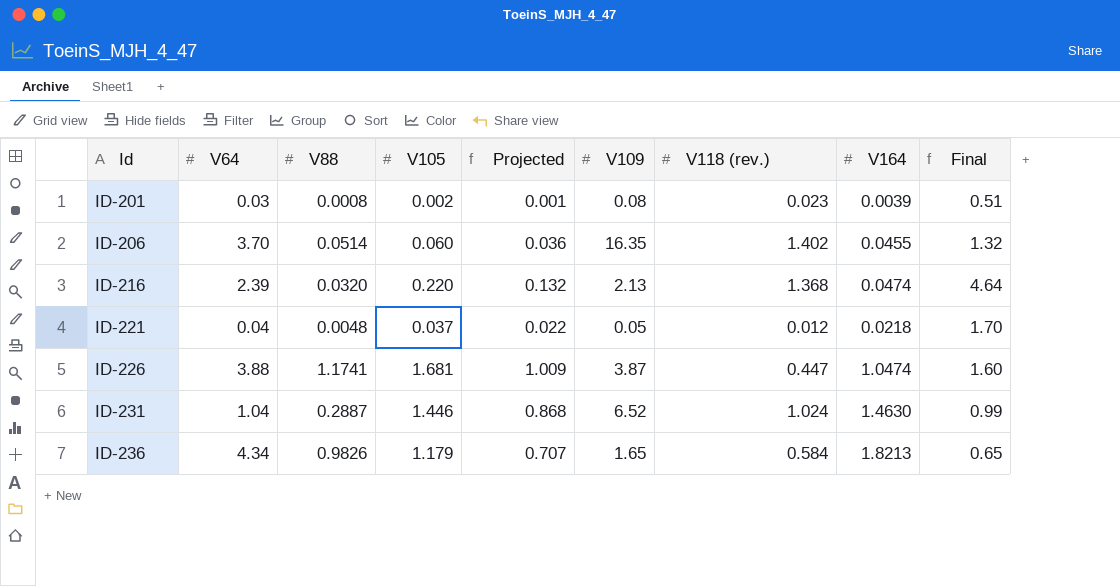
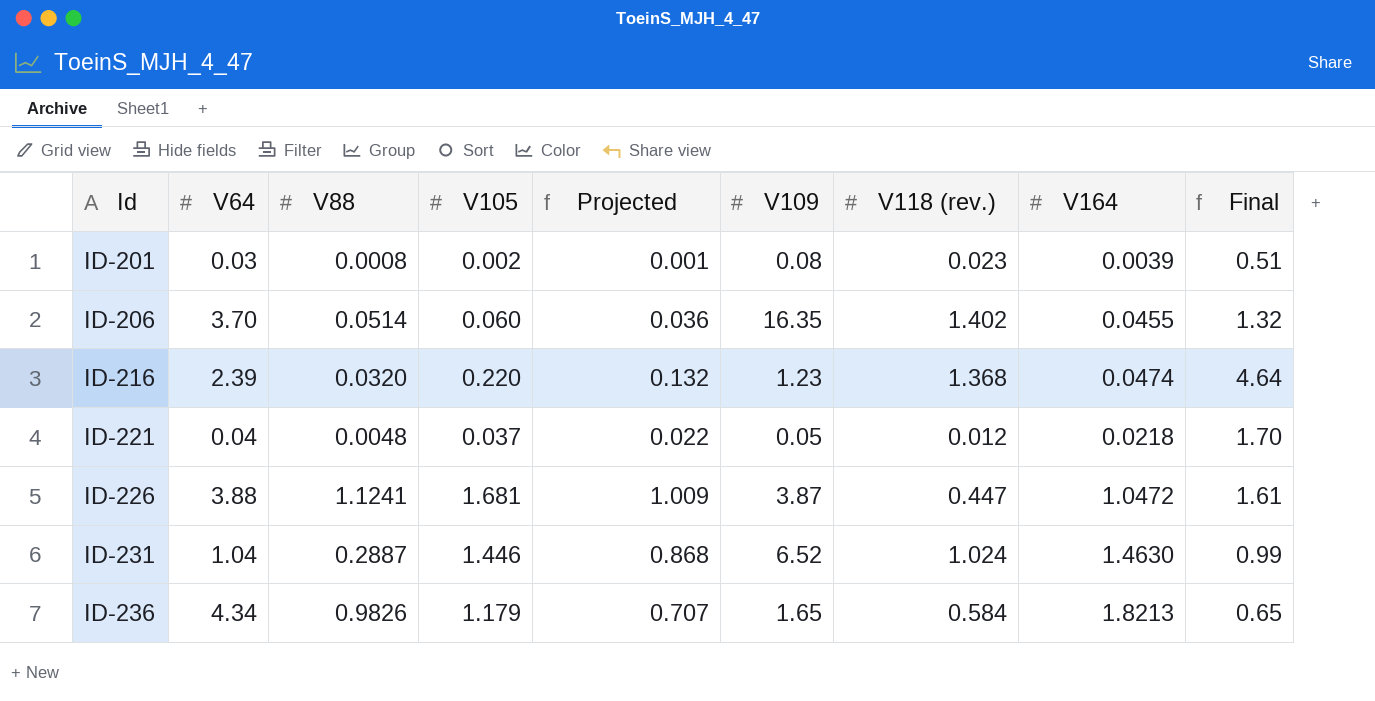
ID-216 | V109: 2.13 -> 1.23
ID-226 | V88: 1.1741 -> 1.1241
ID-226 | V164: 1.0474 -> 1.0472
ID-226 | Final: 1.60 -> 1.61

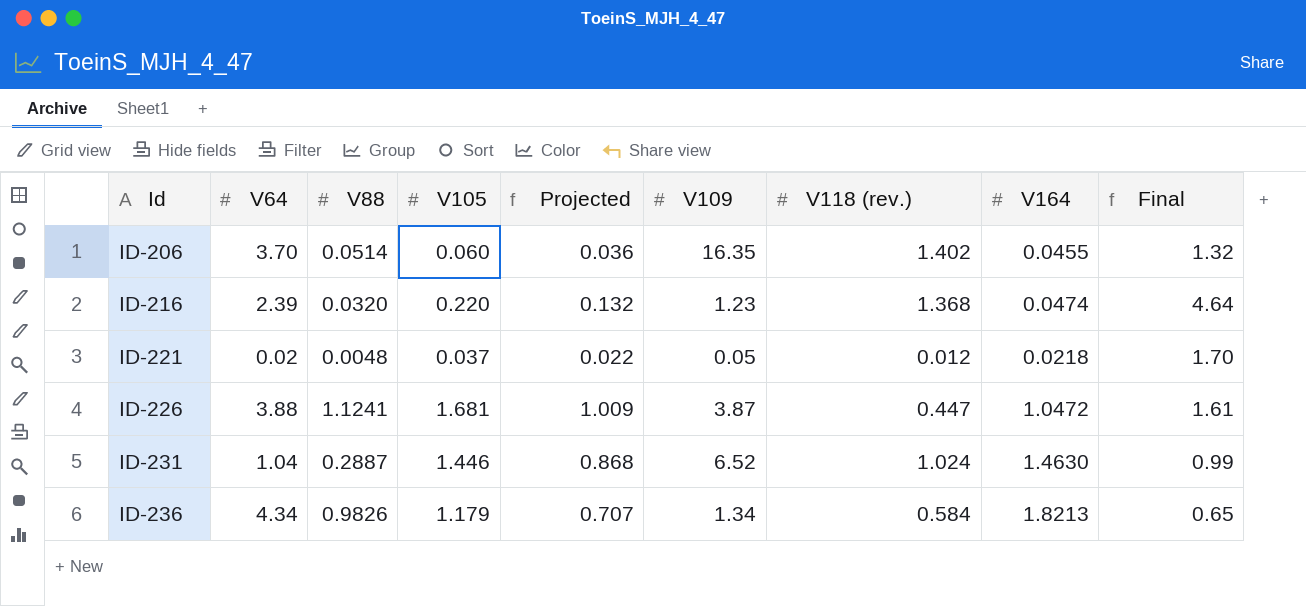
row ID-201: 0.03 | 0.0008 | 0.002 | 0.001 | 0.08 | 0.023 | 0.0039 | 0.51 -> none
ID-221 | V64: 0.04 -> 0.02
ID-236 | V109: 1.65 -> 1.34

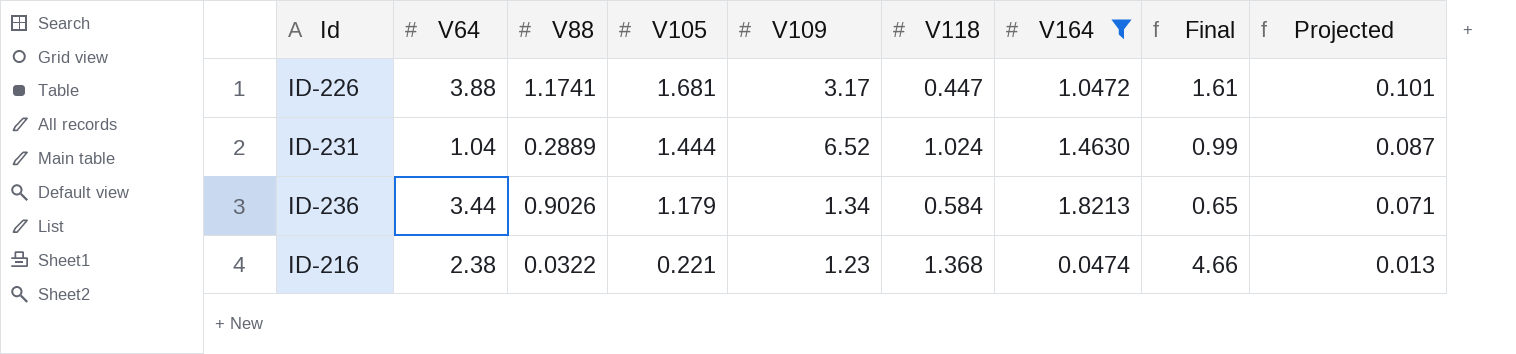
filter: none -> V164 >= 0.0474
row order: Id ascending -> V105 descending
column name: V118 (rev.) -> V118
column Projected | formula: [V105] * 0.6 -> [V105] * 0.06
column Projected | position: 5 -> 9
ID-226 | V88: 1.1241 -> 1.1741
ID-226 | V109: 3.87 -> 3.17
ID-231 | V88: 0.2887 -> 0.2889
ID-231 | V105: 1.446 -> 1.444
ID-236 | V64: 4.34 -> 3.44
ID-236 | V88: 0.9826 -> 0.9026
ID-216 | V64: 2.39 -> 2.38
ID-216 | V88: 0.0320 -> 0.0322
ID-216 | V105: 0.220 -> 0.221
ID-216 | Final: 4.64 -> 4.66

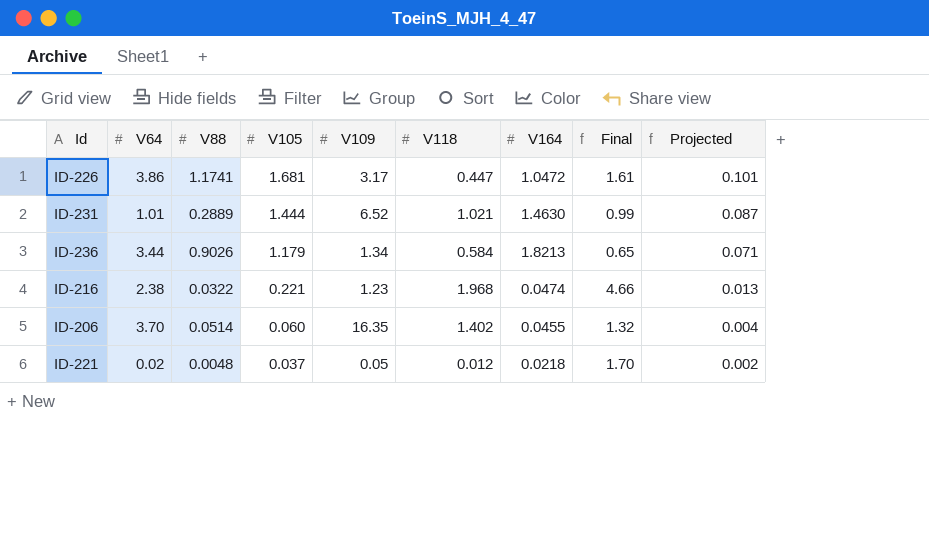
filter: V164 >= 0.0474 -> none
ID-226 | V64: 3.88 -> 3.86
ID-231 | V64: 1.04 -> 1.01
ID-231 | V118: 1.024 -> 1.021
ID-216 | V118: 1.368 -> 1.968

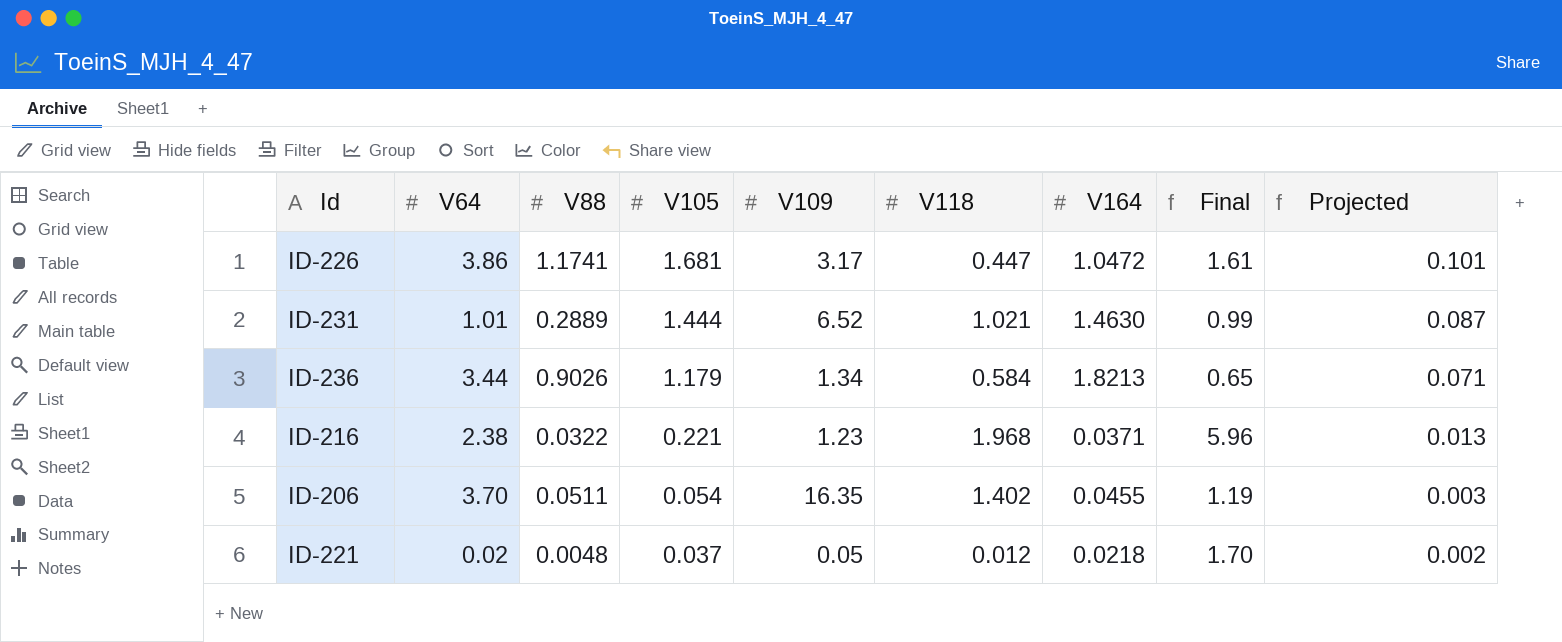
ID-216 | V164: 0.0474 -> 0.0371
ID-216 | Final: 4.66 -> 5.96
ID-206 | V88: 0.0514 -> 0.0511
ID-206 | V105: 0.060 -> 0.054
ID-206 | Final: 1.32 -> 1.19
ID-206 | Projected: 0.004 -> 0.003

